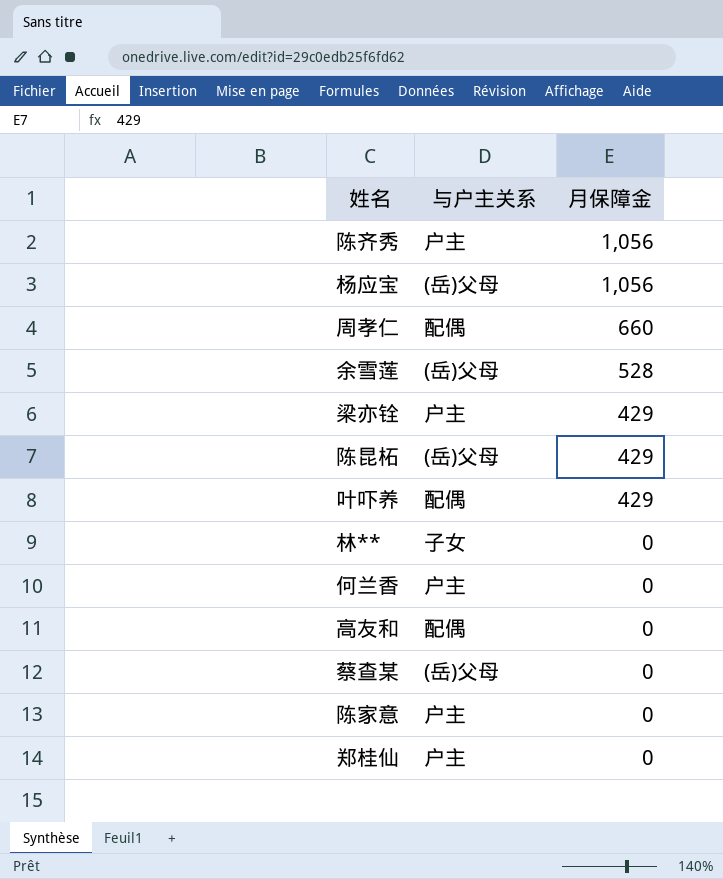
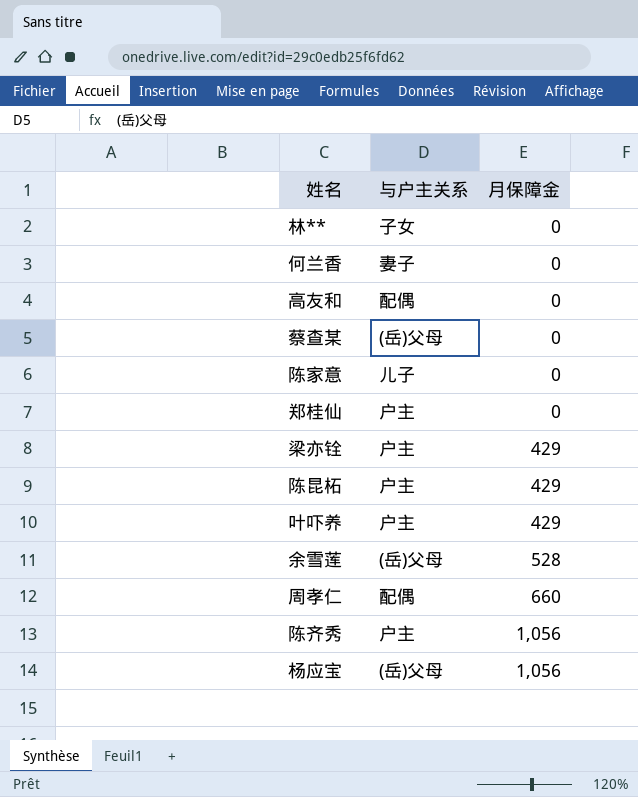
row order: 月保障金 descending -> 月保障金 ascending
何兰香 | 与户主关系: 户主 -> 妻子
陈家意 | 与户主关系: 户主 -> 儿子
陈昆柘 | 与户主关系: (岳)父母 -> 户主
叶吓养 | 与户主关系: 配偶 -> 户主

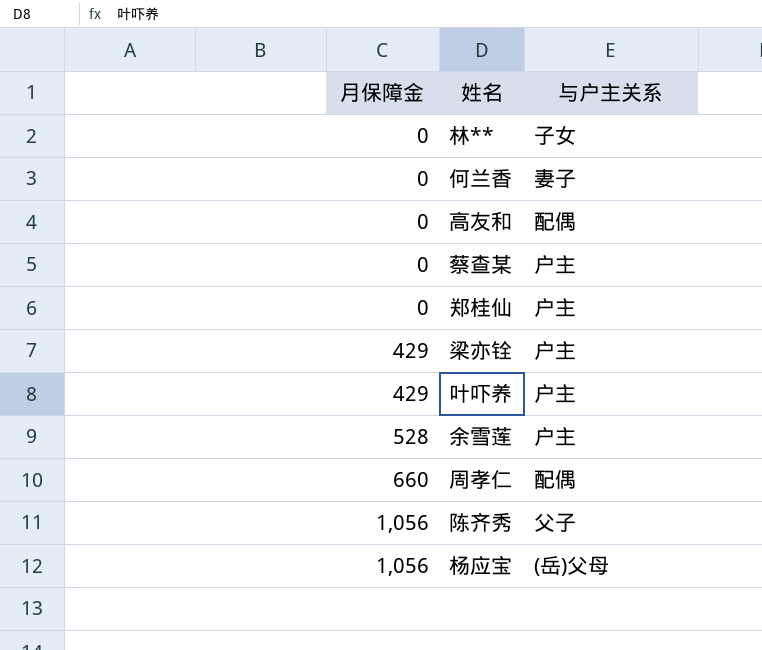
column 月保障金 | position: 3 -> 1
row 陈家意: 儿子 | 0 -> none
row 陈昆柘: 户主 | 429 -> none
蔡查某 | 与户主关系: (岳)父母 -> 户主
余雪莲 | 与户主关系: (岳)父母 -> 户主
陈齐秀 | 与户主关系: 户主 -> 父子

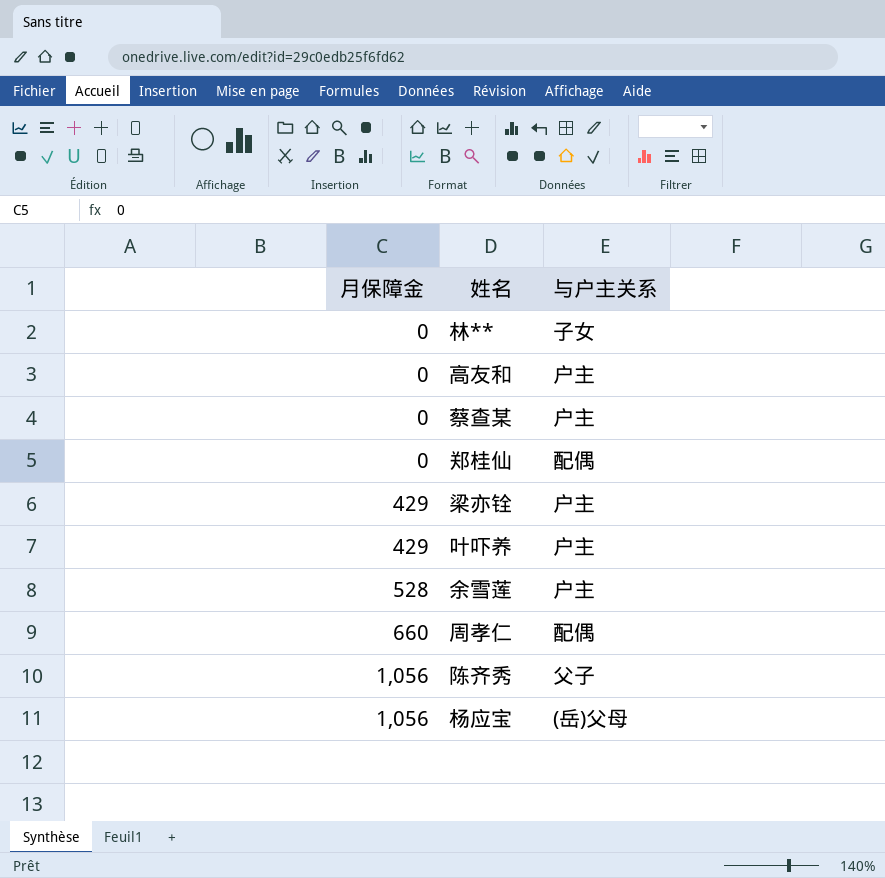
row 何兰香: 0 | 妻子 -> none
高友和 | 与户主关系: 配偶 -> 户主
郑桂仙 | 与户主关系: 户主 -> 配偶

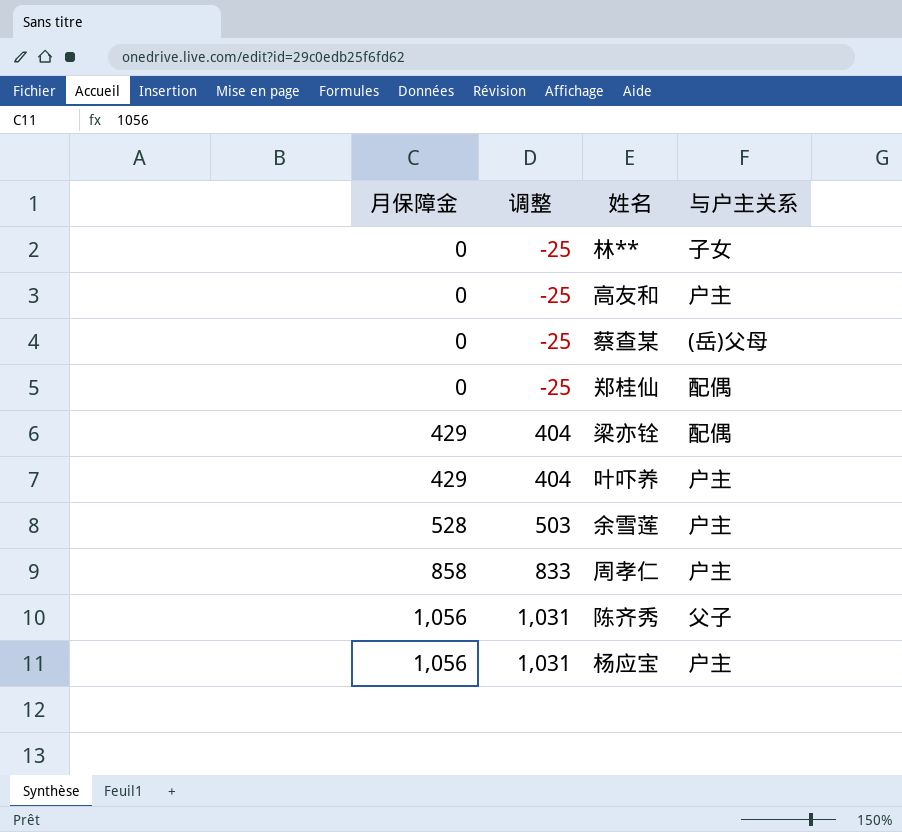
column 调整 | formula: none -> [月保障金] - 25
蔡查某 | 与户主关系: 户主 -> (岳)父母
梁亦铨 | 与户主关系: 户主 -> 配偶
周孝仁 | 月保障金: 660 -> 858
周孝仁 | 与户主关系: 配偶 -> 户主
杨应宝 | 与户主关系: (岳)父母 -> 户主

